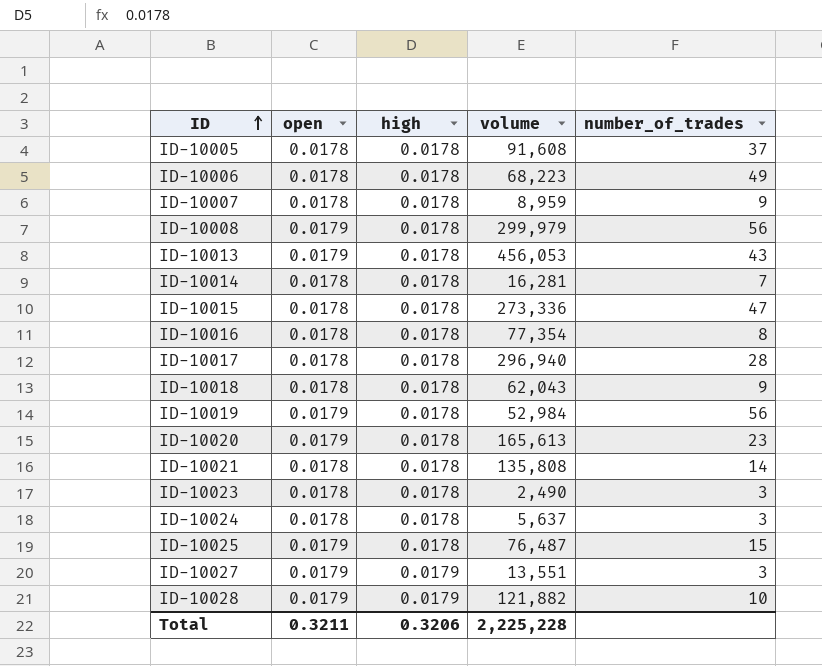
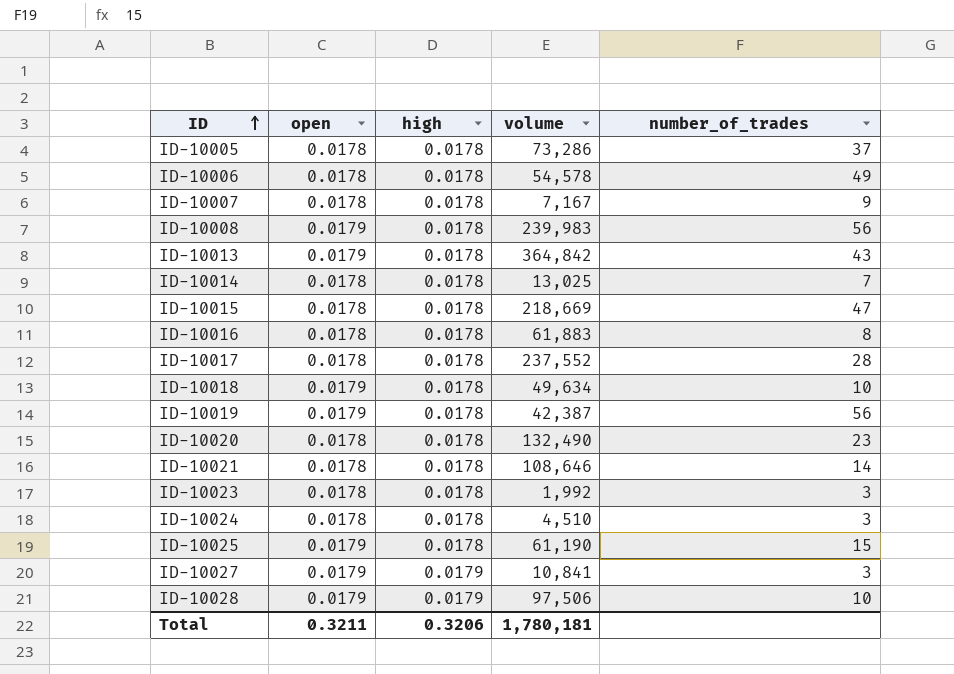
ID-10005 | volume: 91,608 -> 73,286
ID-10006 | volume: 68,223 -> 54,578
ID-10007 | volume: 8,959 -> 7,167
ID-10008 | volume: 299,979 -> 239,983
ID-10013 | volume: 456,053 -> 364,842
ID-10014 | volume: 16,281 -> 13,025
ID-10015 | volume: 273,336 -> 218,669
ID-10016 | volume: 77,354 -> 61,883
ID-10017 | volume: 296,940 -> 237,552
ID-10018 | open: 0.0178 -> 0.0179
ID-10018 | volume: 62,043 -> 49,634
ID-10018 | number_of_trades: 9 -> 10
ID-10019 | volume: 52,984 -> 42,387
ID-10020 | open: 0.0179 -> 0.0178
ID-10020 | volume: 165,613 -> 132,490
ID-10021 | volume: 135,808 -> 108,646
ID-10023 | volume: 2,490 -> 1,992
ID-10024 | volume: 5,637 -> 4,510
ID-10025 | volume: 76,487 -> 61,190
ID-10027 | volume: 13,551 -> 10,841
ID-10028 | volume: 121,882 -> 97,506
Total | volume: 2,225,228 -> 1,780,181

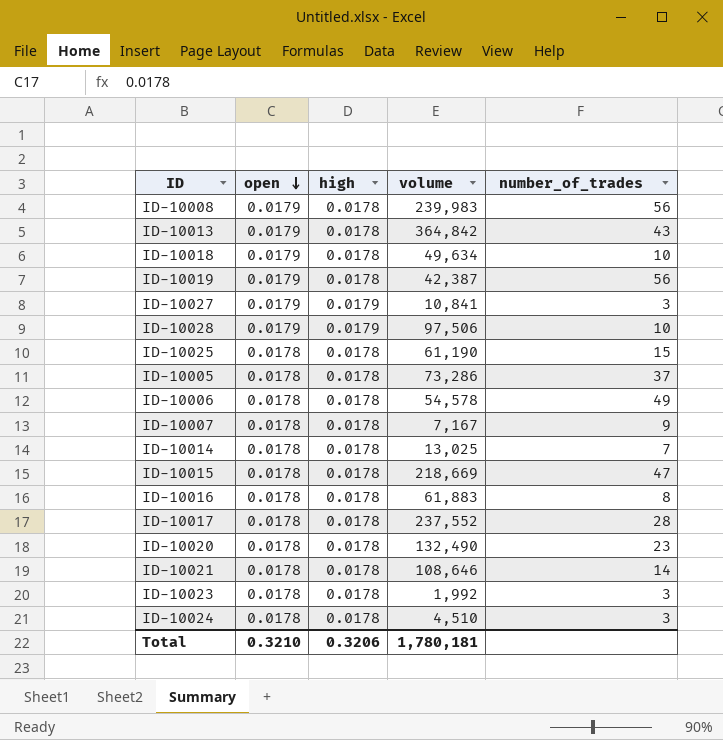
row order: ID ascending -> open descending
ID-10025 | open: 0.0179 -> 0.0178
Total | open: 0.3211 -> 0.3210

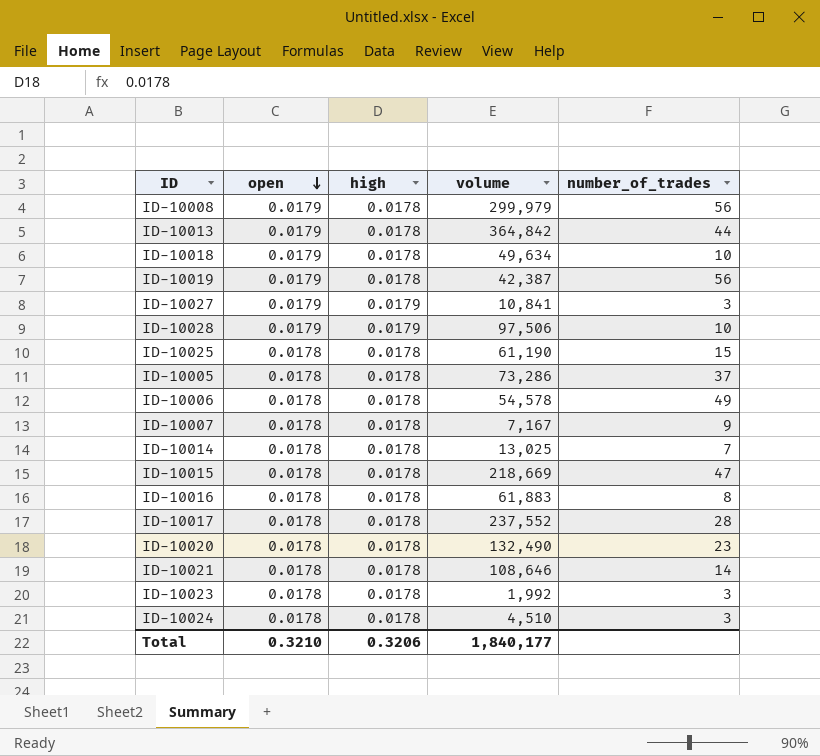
ID-10008 | volume: 239,983 -> 299,979
ID-10013 | number_of_trades: 43 -> 44
Total | volume: 1,780,181 -> 1,840,177

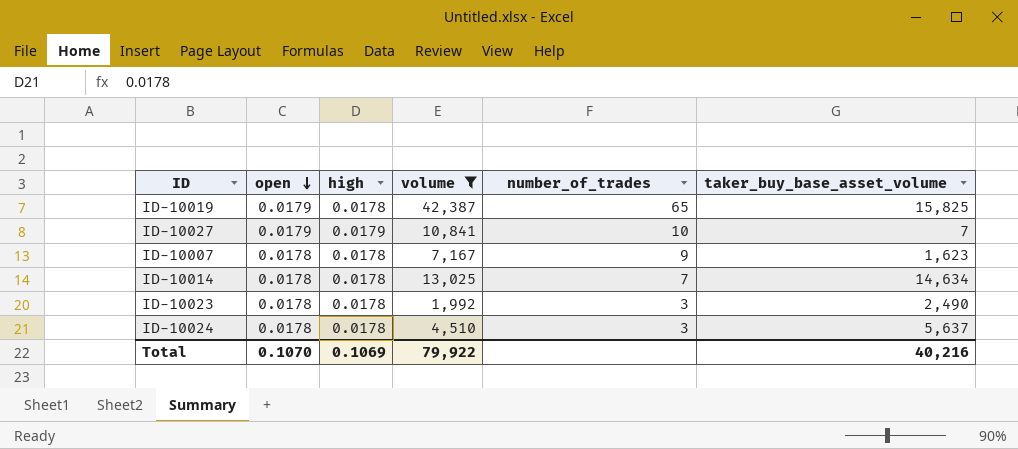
filter: none -> volume <= 42,387
column taker_buy_base_asset_volume | position: none -> 6
ID-10019 | number_of_trades: 56 -> 65
ID-10027 | number_of_trades: 3 -> 10
Total | open: 0.3210 -> 0.1070
Total | high: 0.3206 -> 0.1069
Total | volume: 1,840,177 -> 79,922

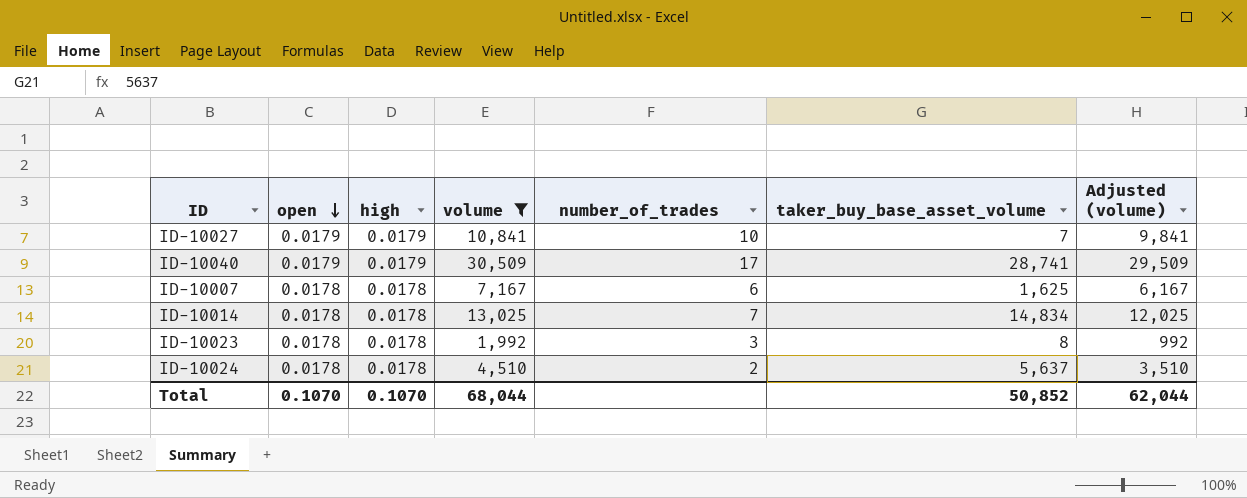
column Adjusted (volume) | formula: none -> [volume] - 1000
row ID-10019: 0.0179 | 0.0178 | 42,387 | 65 | 15,825 -> none
row ID-10040: none -> 0.0179 | 0.0179 | 30,509 | 17 | 28,741 | 29,509
ID-10007 | number_of_trades: 9 -> 6
ID-10007 | taker_buy_base_asset_volume: 1,623 -> 1,625
ID-10014 | taker_buy_base_asset_volume: 14,634 -> 14,834
ID-10023 | taker_buy_base_asset_volume: 2,490 -> 8
ID-10024 | number_of_trades: 3 -> 2
Total | high: 0.1069 -> 0.1070
Total | volume: 79,922 -> 68,044
Total | taker_buy_base_asset_volume: 40,216 -> 50,852

